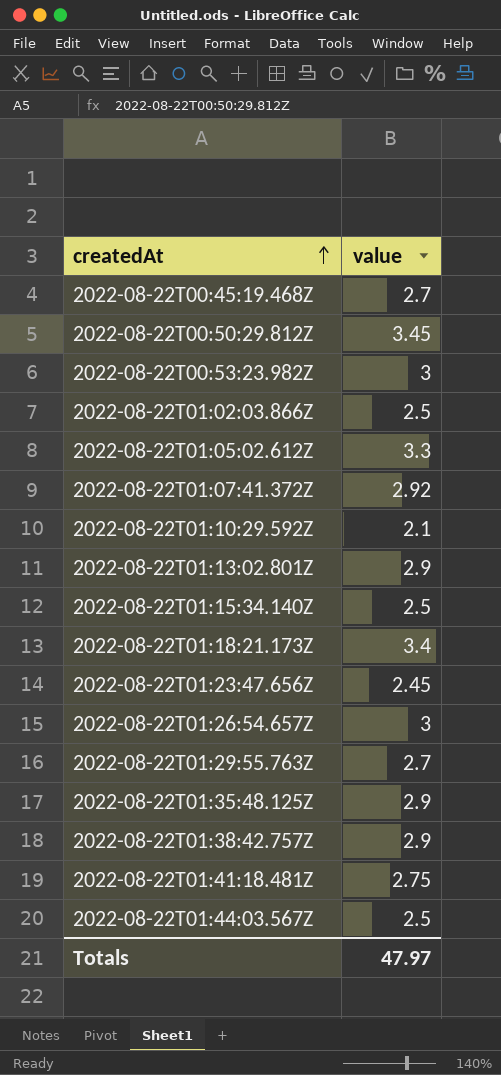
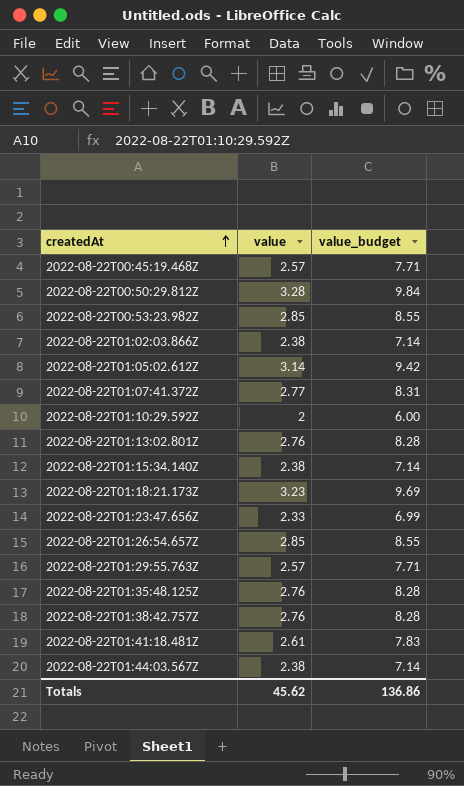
column value_budget | formula: none -> [value] * 3
2022-08-22T00:45:19.468Z | value: 2.7 -> 2.57
2022-08-22T00:50:29.812Z | value: 3.45 -> 3.28
2022-08-22T00:53:23.982Z | value: 3 -> 2.85
2022-08-22T01:02:03.866Z | value: 2.5 -> 2.38
2022-08-22T01:05:02.612Z | value: 3.3 -> 3.14
2022-08-22T01:07:41.372Z | value: 2.92 -> 2.77
2022-08-22T01:10:29.592Z | value: 2.1 -> 2
2022-08-22T01:13:02.801Z | value: 2.9 -> 2.76
2022-08-22T01:15:34.140Z | value: 2.5 -> 2.38
2022-08-22T01:18:21.173Z | value: 3.4 -> 3.23
2022-08-22T01:23:47.656Z | value: 2.45 -> 2.33
2022-08-22T01:26:54.657Z | value: 3 -> 2.85
2022-08-22T01:29:55.763Z | value: 2.7 -> 2.57
2022-08-22T01:35:48.125Z | value: 2.9 -> 2.76
2022-08-22T01:38:42.757Z | value: 2.9 -> 2.76
2022-08-22T01:41:18.481Z | value: 2.75 -> 2.61
2022-08-22T01:44:03.567Z | value: 2.5 -> 2.38
Totals | value: 47.97 -> 45.62

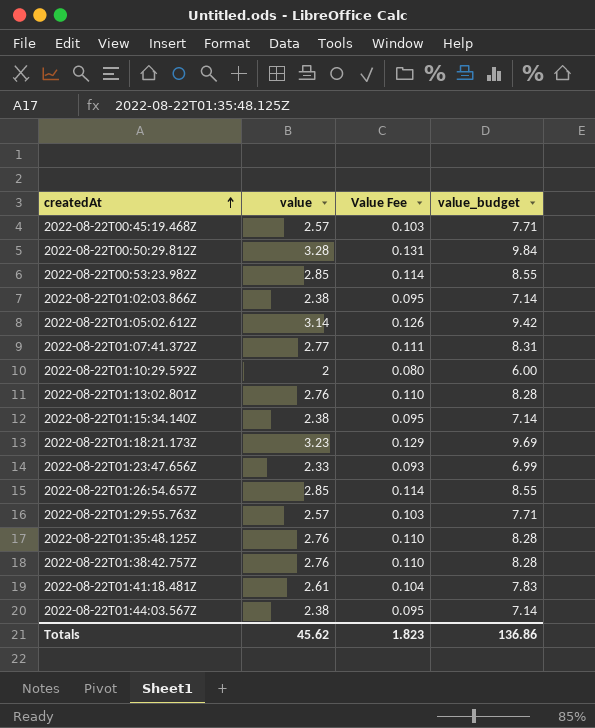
column Value Fee | formula: none -> [value] * 0.04

